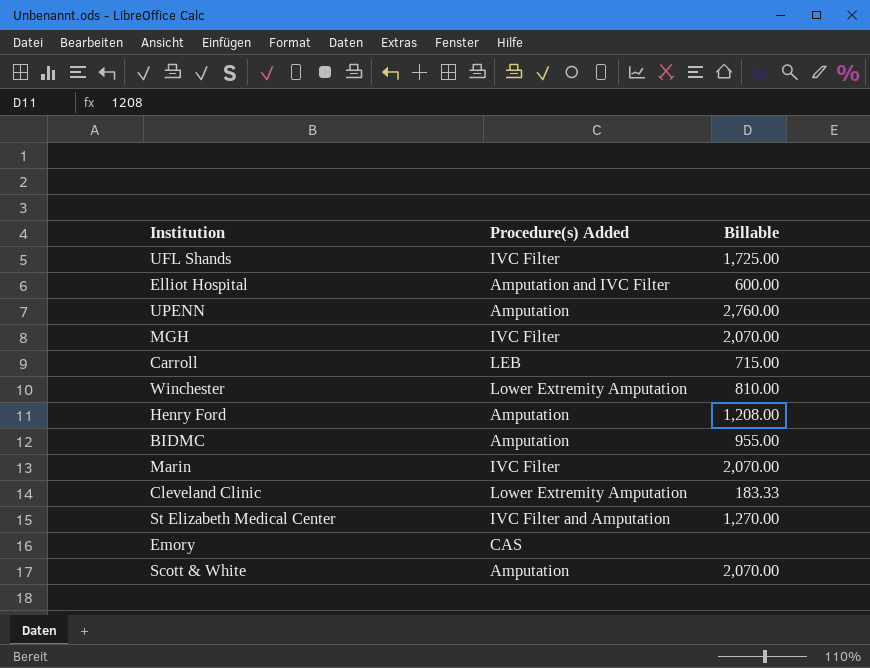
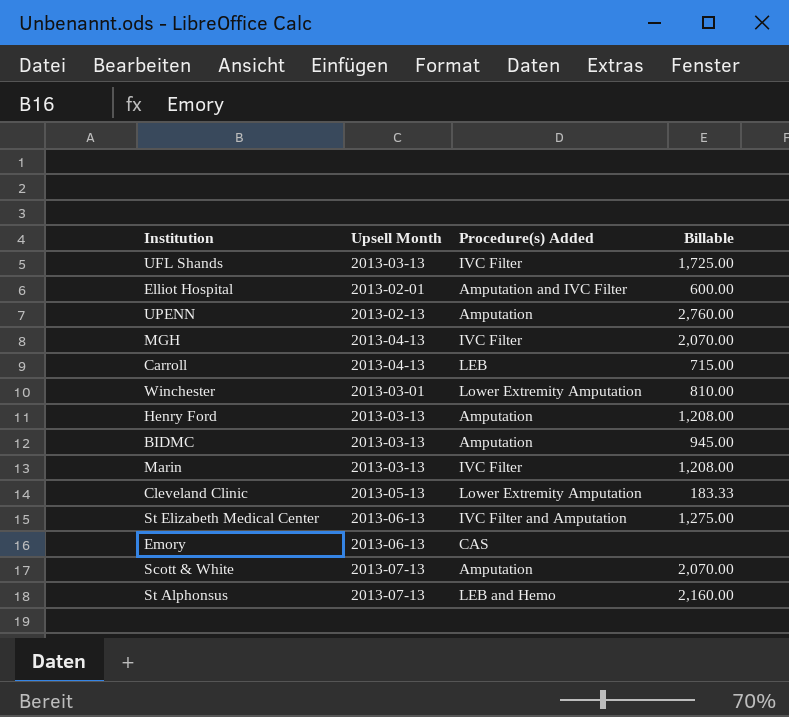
column Upsell Month | position: none -> 2
BIDMC | Billable: 955.00 -> 945.00
Marin | Billable: 2,070.00 -> 1,208.00
St Elizabeth Medical Center | Billable: 1,270.00 -> 1,275.00
row St Alphonsus: none -> 2013-07-13 | LEB and Hemo | 2,160.00

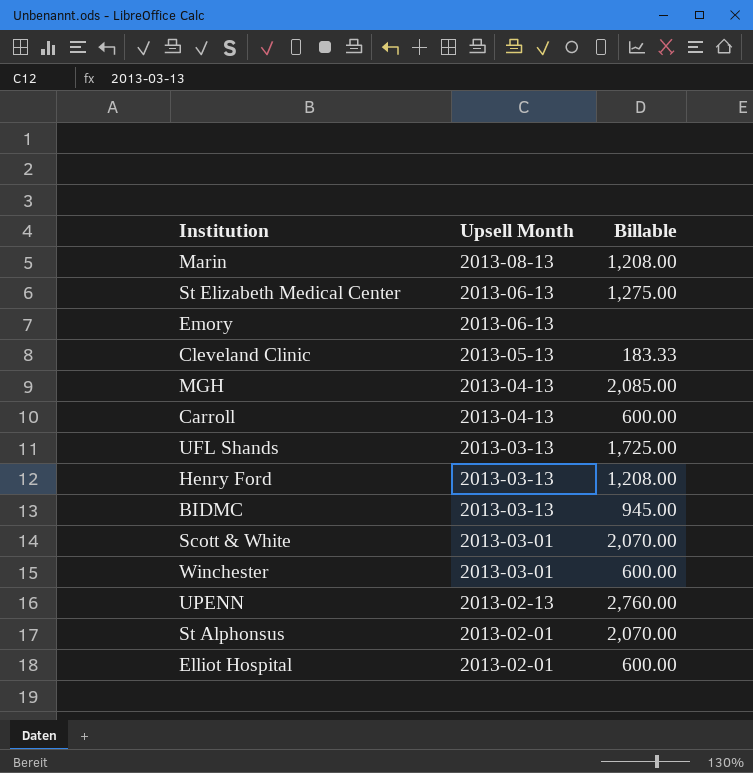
row order: none -> Upsell Month descending
column Procedure(s) Added | position: 3 -> none
Marin | Upsell Month: 2013-03-13 -> 2013-08-13
MGH | Billable: 2,070.00 -> 2,085.00
Carroll | Billable: 715.00 -> 600.00
Scott & White | Upsell Month: 2013-07-13 -> 2013-03-01
Winchester | Billable: 810.00 -> 600.00
St Alphonsus | Upsell Month: 2013-07-13 -> 2013-02-01
St Alphonsus | Billable: 2,160.00 -> 2,070.00

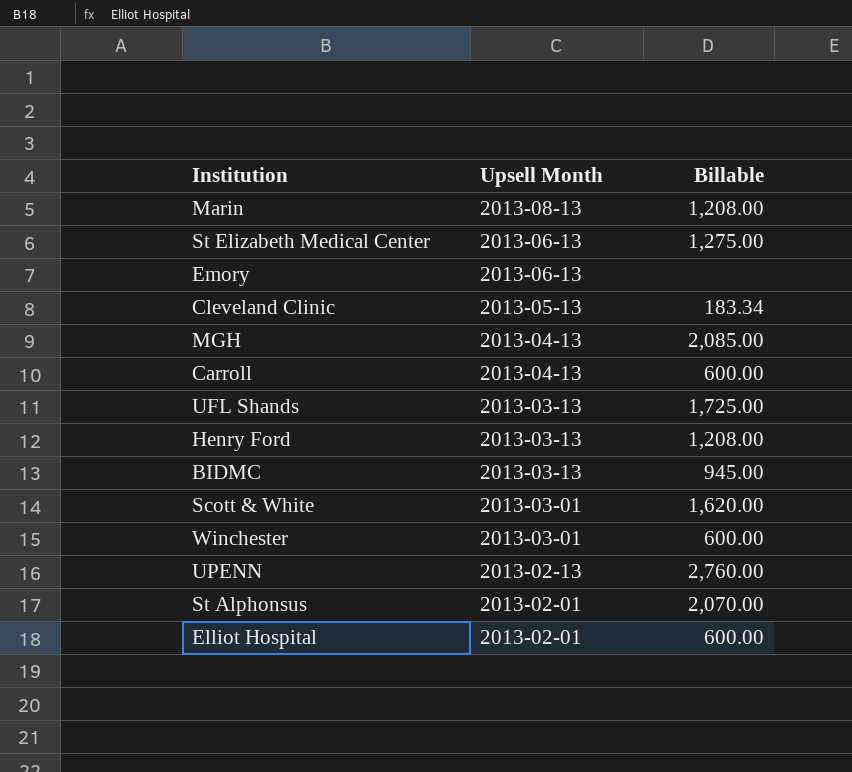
Cleveland Clinic | Billable: 183.33 -> 183.34
Scott & White | Billable: 2,070.00 -> 1,620.00

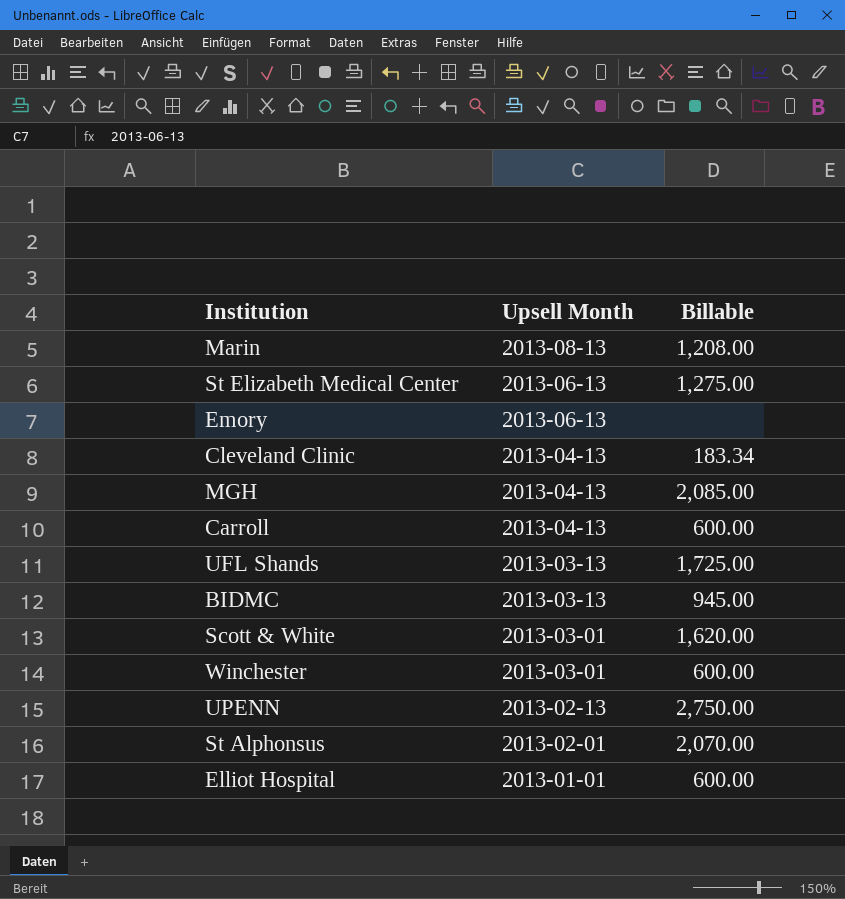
row Henry Ford: 2013-03-13 | 1,208.00 -> none
Cleveland Clinic | Upsell Month: 2013-05-13 -> 2013-04-13
UPENN | Billable: 2,760.00 -> 2,750.00
Elliot Hospital | Upsell Month: 2013-02-01 -> 2013-01-01

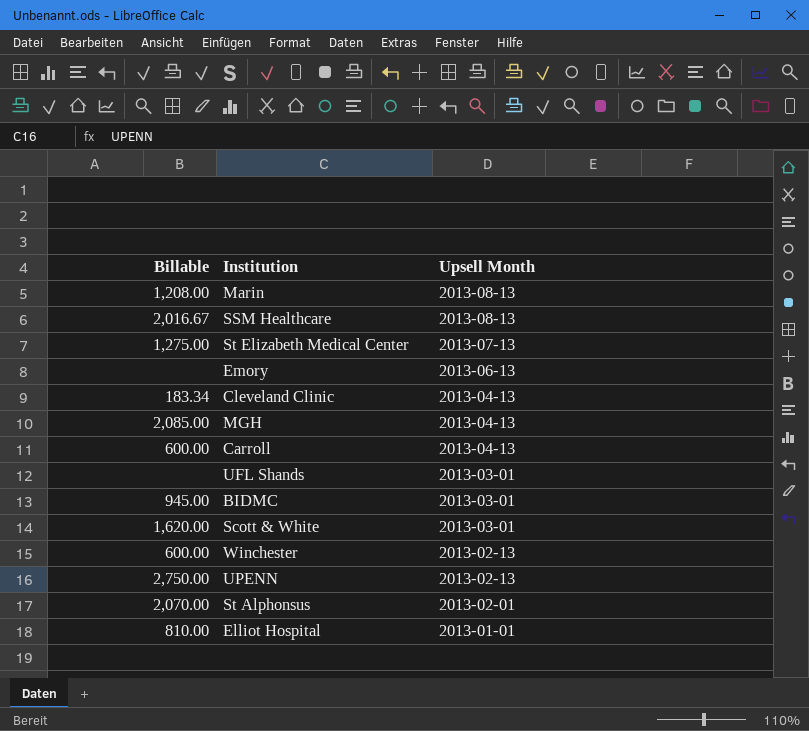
column Billable | position: 3 -> 1
row SSM Healthcare: none -> 2,016.67 | 2013-08-13
St Elizabeth Medical Center | Upsell Month: 2013-06-13 -> 2013-07-13
UFL Shands | Billable: 1,725.00 -> none
UFL Shands | Upsell Month: 2013-03-13 -> 2013-03-01
BIDMC | Upsell Month: 2013-03-13 -> 2013-03-01
Winchester | Upsell Month: 2013-03-01 -> 2013-02-13
Elliot Hospital | Billable: 600.00 -> 810.00

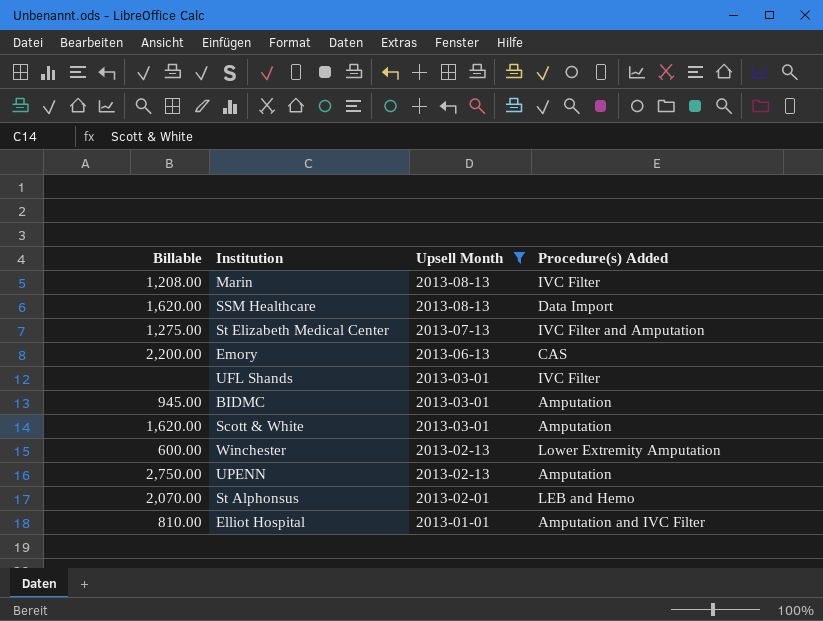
filter: none -> Upsell Month != 2013-04-13
column Procedure(s) Added | position: none -> 4
SSM Healthcare | Billable: 2,016.67 -> 1,620.00
Emory | Billable: none -> 2,200.00

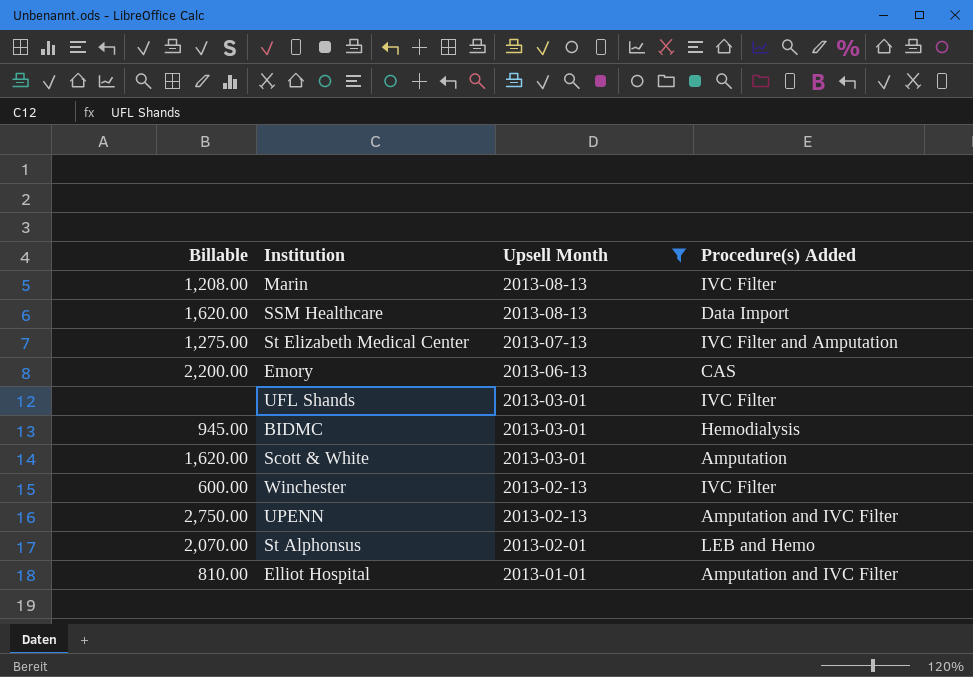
BIDMC | Procedure(s) Added: Amputation -> Hemodialysis
Winchester | Procedure(s) Added: Lower Extremity Amputation -> IVC Filter
UPENN | Procedure(s) Added: Amputation -> Amputation and IVC Filter

